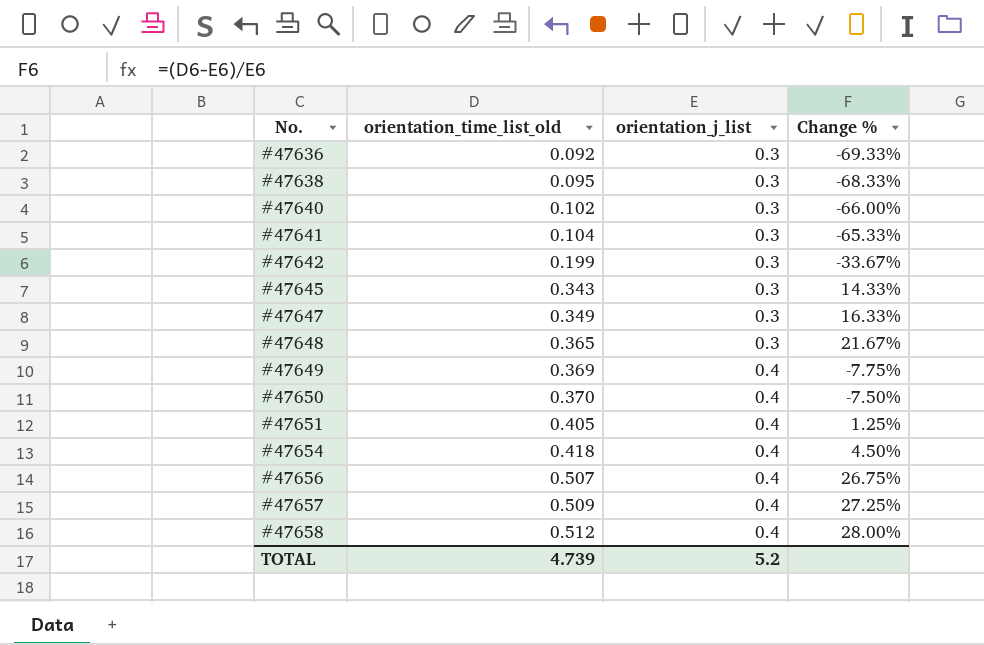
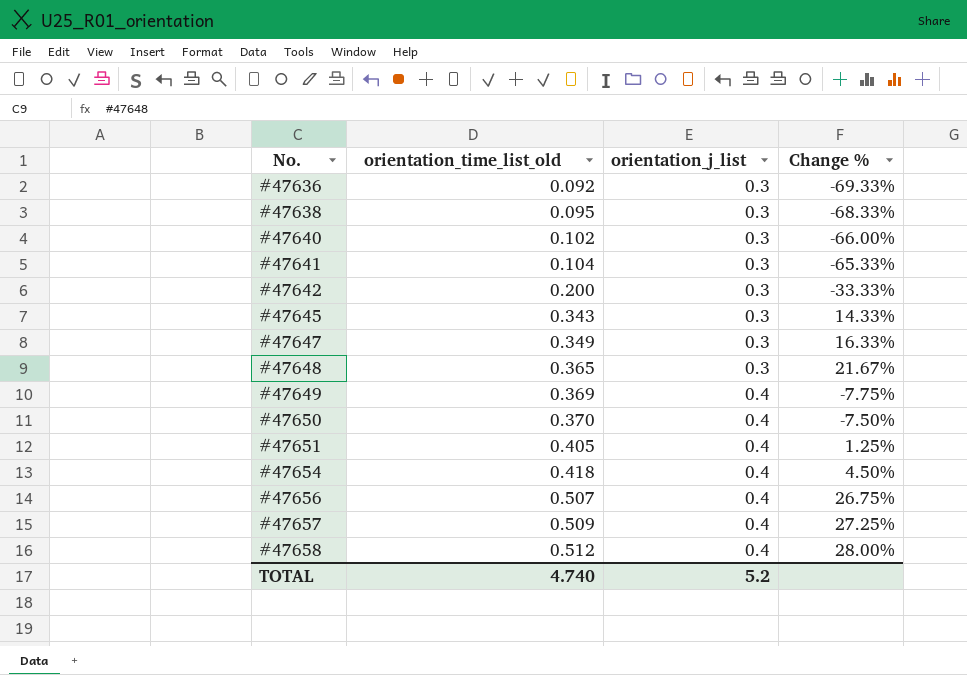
#47642 | orientation_time_list_old: 0.199 -> 0.200
#47642 | Change %: -33.67% -> -33.33%
TOTAL | orientation_time_list_old: 4.739 -> 4.740

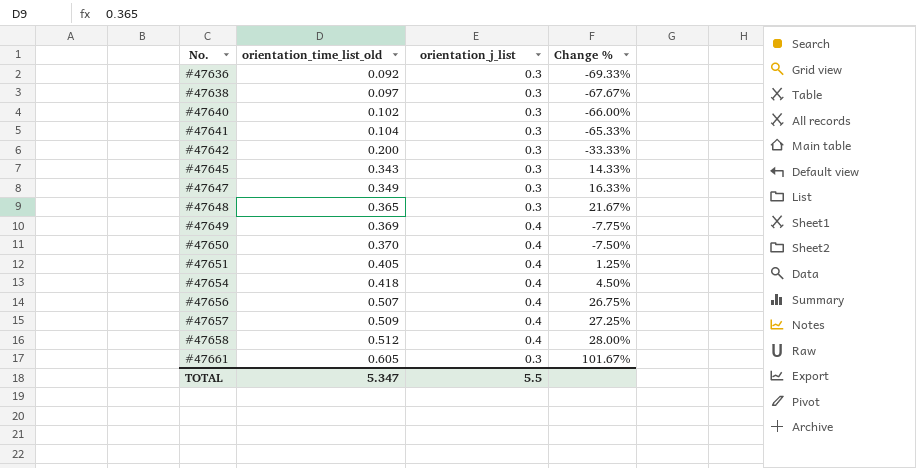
#47638 | orientation_time_list_old: 0.095 -> 0.097
#47638 | Change %: -68.33% -> -67.67%
row #47661: none -> 0.605 | 0.3 | 101.67%
TOTAL | orientation_time_list_old: 4.740 -> 5.347
TOTAL | orientation_j_list: 5.2 -> 5.5

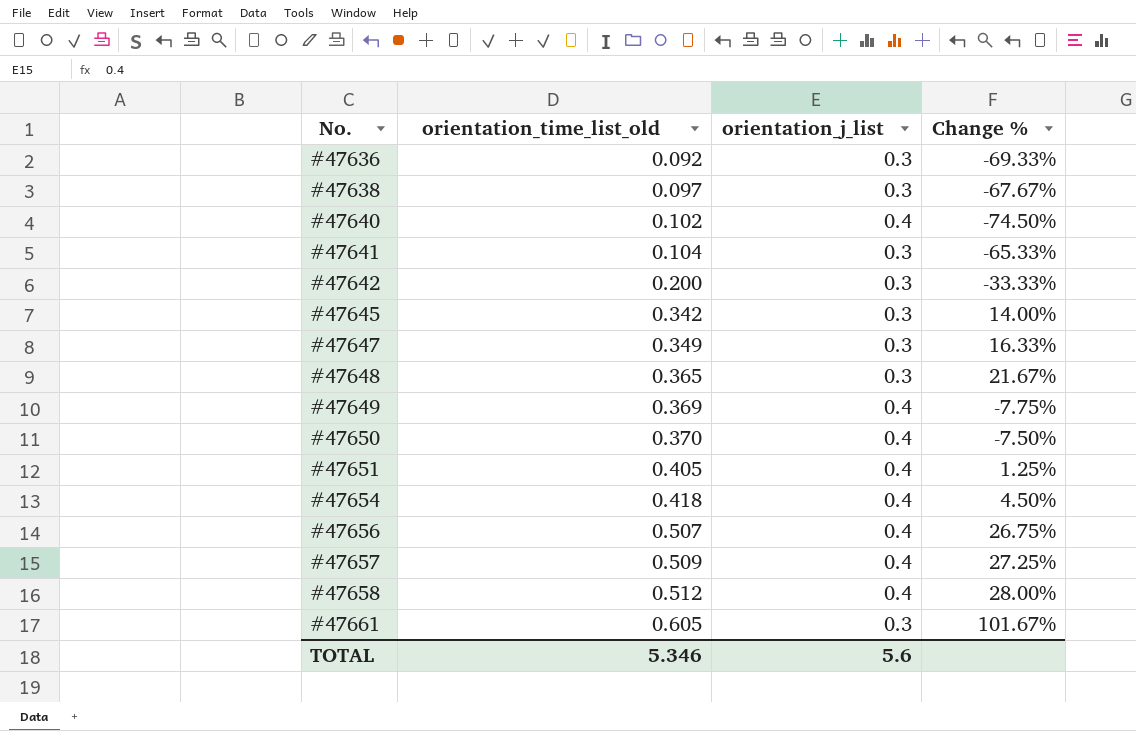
#47640 | orientation_j_list: 0.3 -> 0.4
#47640 | Change %: -66.00% -> -74.50%
#47645 | orientation_time_list_old: 0.343 -> 0.342
#47645 | Change %: 14.33% -> 14.00%
TOTAL | orientation_time_list_old: 5.347 -> 5.346
TOTAL | orientation_j_list: 5.5 -> 5.6

